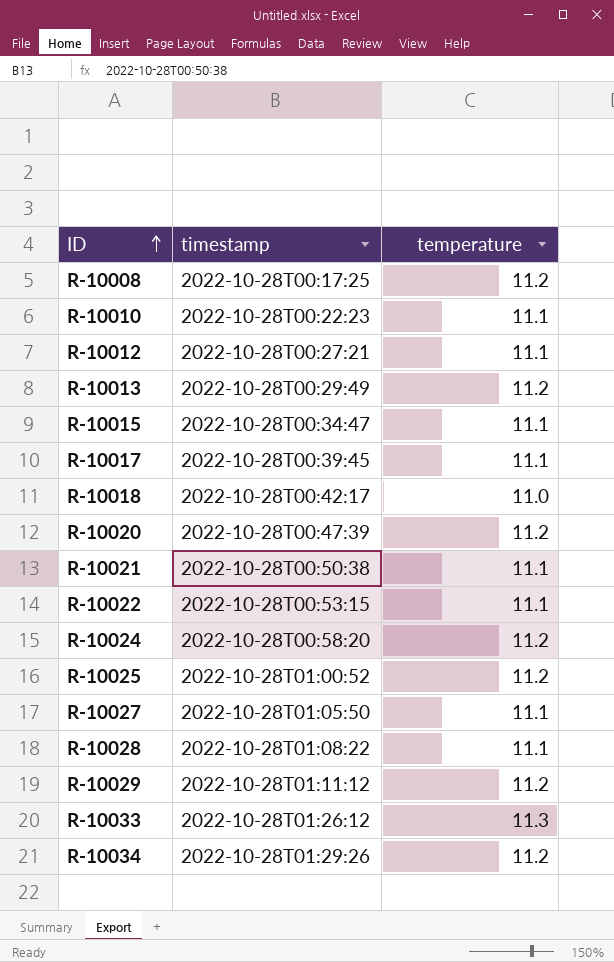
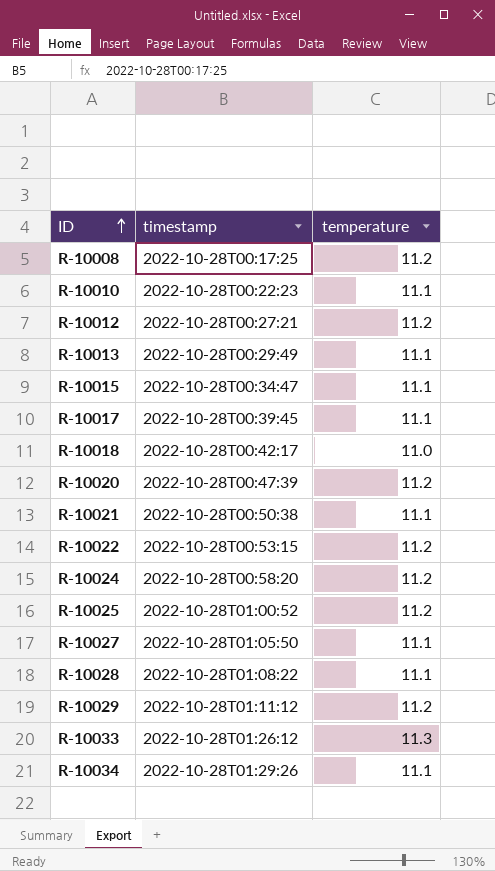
R-10012 | temperature: 11.1 -> 11.2
R-10013 | temperature: 11.2 -> 11.1
R-10022 | temperature: 11.1 -> 11.2
R-10034 | temperature: 11.2 -> 11.1

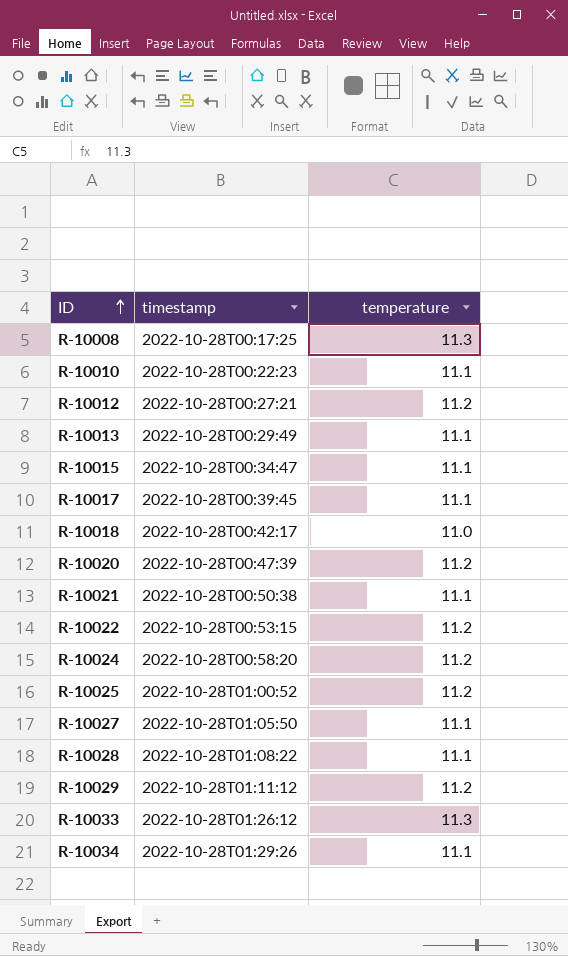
R-10008 | temperature: 11.2 -> 11.3

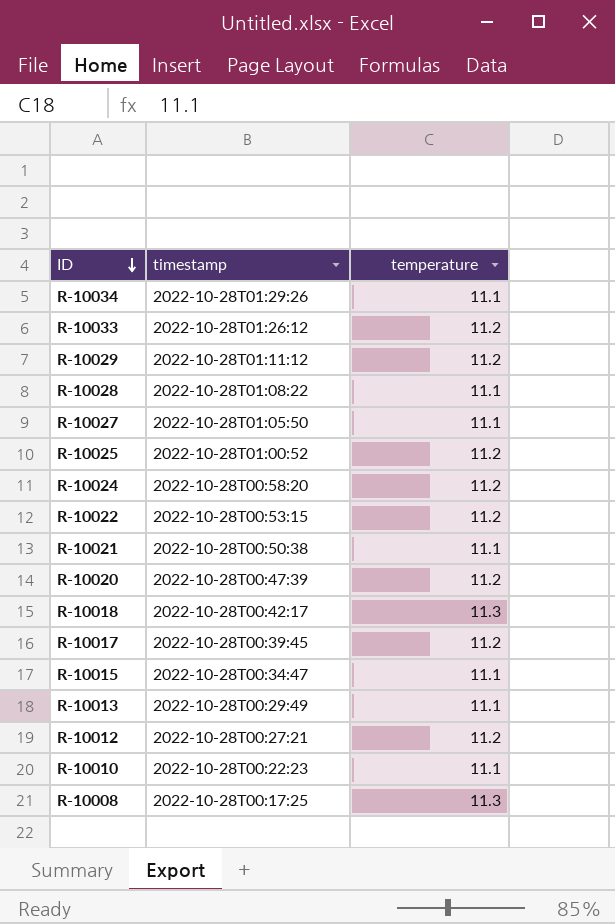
row order: ID ascending -> ID descending
R-10033 | temperature: 11.3 -> 11.2
R-10018 | temperature: 11.0 -> 11.3
R-10017 | temperature: 11.1 -> 11.2

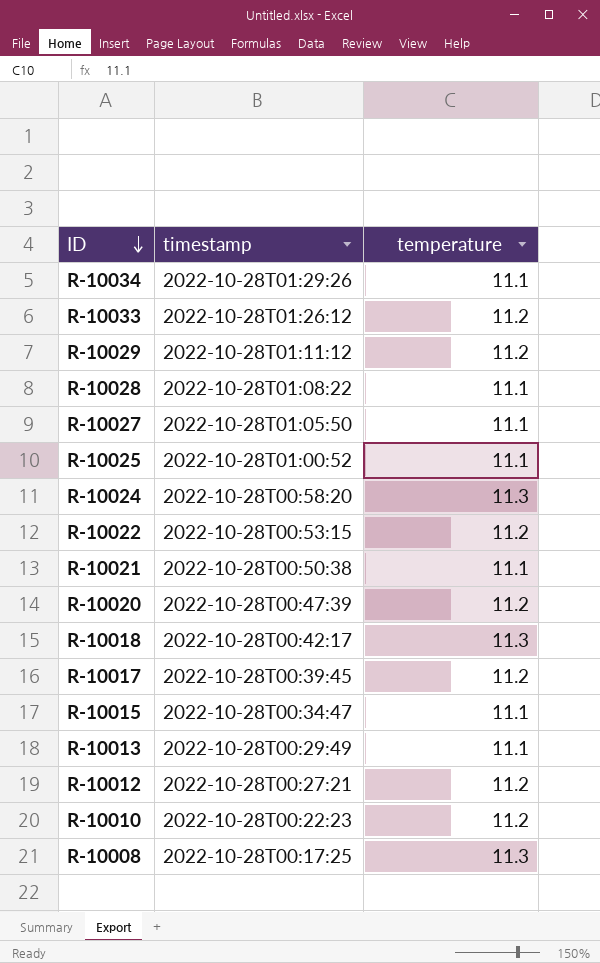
R-10025 | temperature: 11.2 -> 11.1
R-10024 | temperature: 11.2 -> 11.3
R-10010 | temperature: 11.1 -> 11.2

